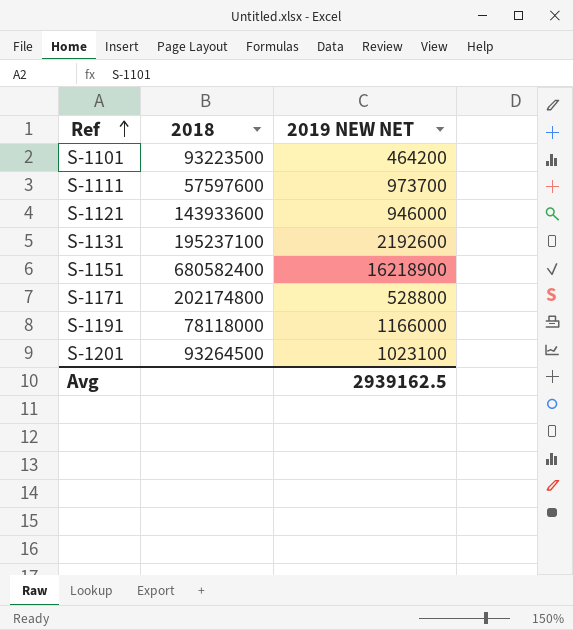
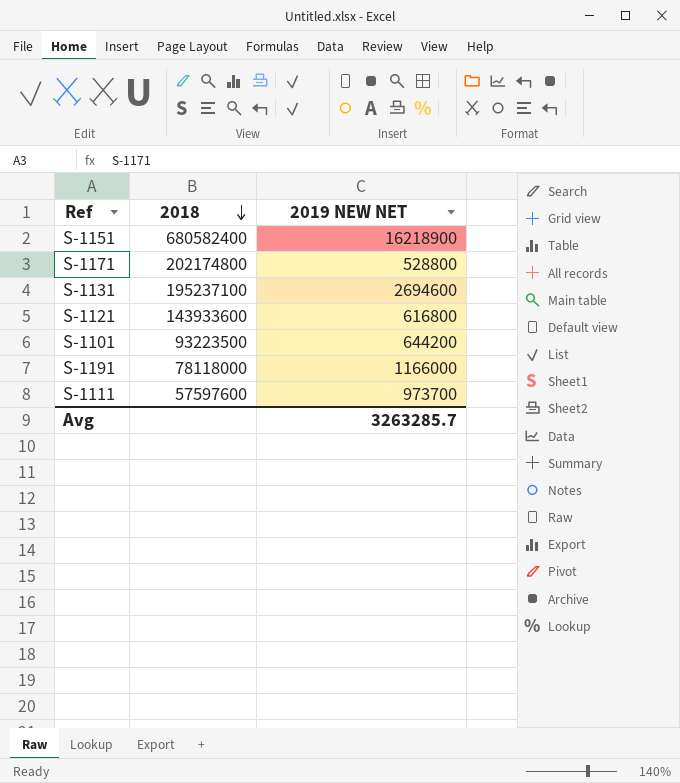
row order: Ref ascending -> 2018 descending
row S-1201: 93264500 | 1023100 -> none
S-1131 | 2019 NEW NET: 2192600 -> 2694600
S-1121 | 2019 NEW NET: 946000 -> 616800
S-1101 | 2019 NEW NET: 464200 -> 644200
Avg | 2019 NEW NET: 2939162.5 -> 3263285.7

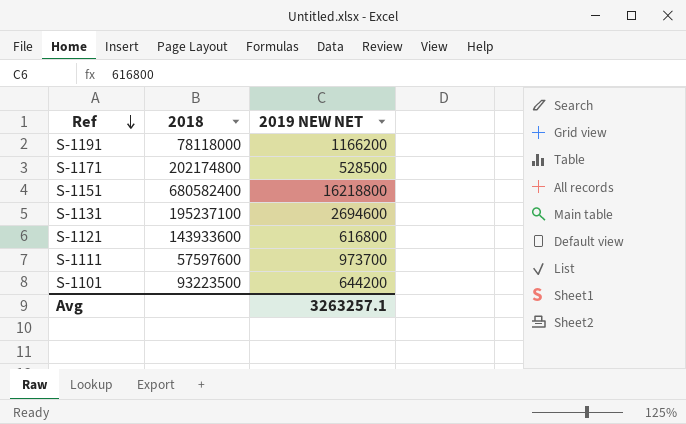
row order: 2018 descending -> Ref descending
S-1191 | 2019 NEW NET: 1166000 -> 1166200
S-1171 | 2019 NEW NET: 528800 -> 528500
S-1151 | 2019 NEW NET: 16218900 -> 16218800
Avg | 2019 NEW NET: 3263285.7 -> 3263257.1

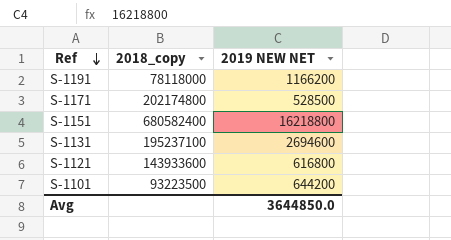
column name: 2018 -> 2018_copy
row S-1111: 57597600 | 973700 -> none
Avg | 2019 NEW NET: 3263257.1 -> 3644850.0

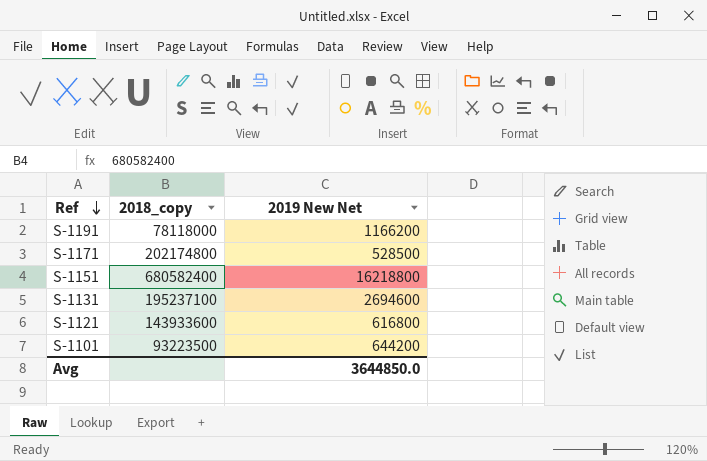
column name: 2019 NEW NET -> 2019 New Net

